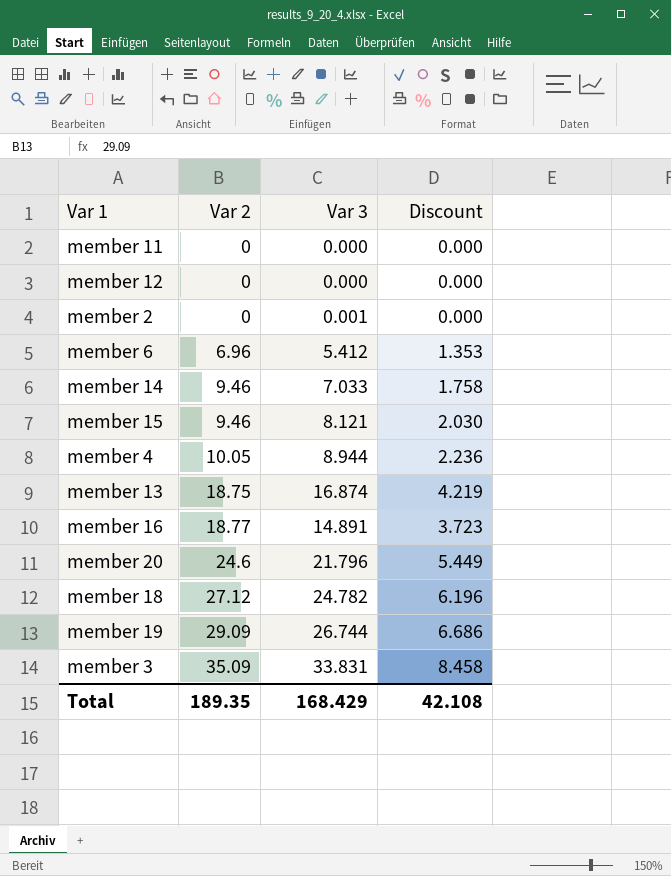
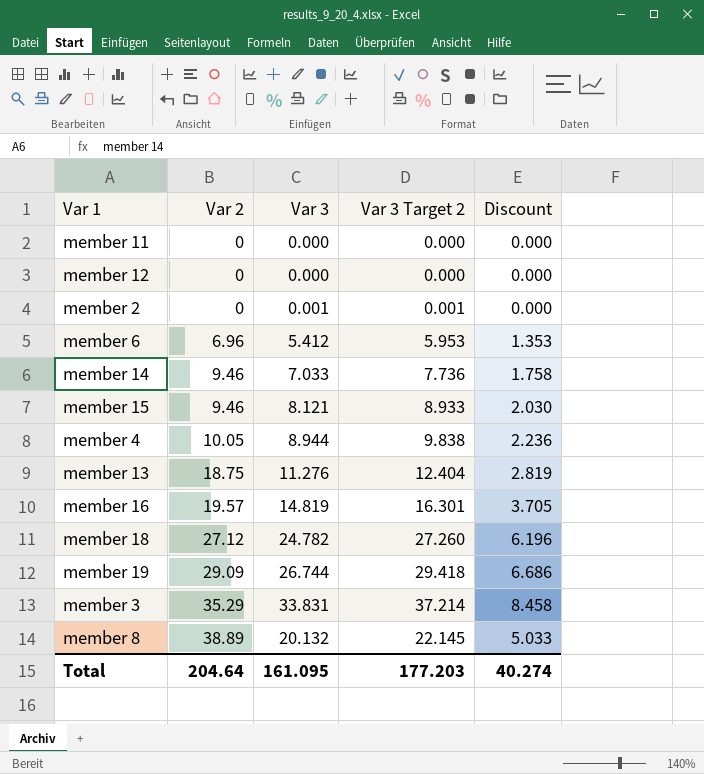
column Var 3 Target 2 | formula: none -> [Var 3] * 1.1
row member 20: 24.6 | 21.796 | 5.449 -> none
member 13 | Var 3: 16.874 -> 11.276
member 13 | Discount: 4.219 -> 2.819
member 16 | Var 2: 18.77 -> 19.57
member 16 | Var 3: 14.891 -> 14.819
member 16 | Discount: 3.723 -> 3.705
member 3 | Var 2: 35.09 -> 35.29
row member 8: none -> 38.89 | 20.132 | 22.145 | 5.033
Total | Var 2: 189.35 -> 204.64
Total | Var 3: 168.429 -> 161.095
Total | Discount: 42.108 -> 40.274

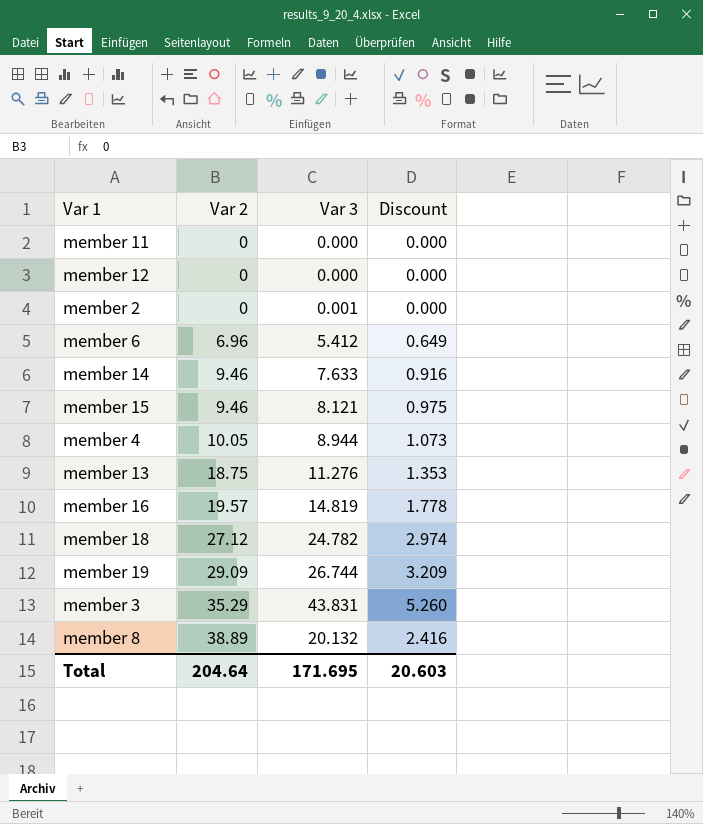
column Var 3 Target 2 | formula: [Var 3] * 1.1 -> none
column Discount | formula: [Var 3] * 0.25 -> [Var 3] * 0.12
member 14 | Var 3: 7.033 -> 7.633
member 3 | Var 3: 33.831 -> 43.831
Total | Var 3: 161.095 -> 171.695
Total | Discount: 40.274 -> 20.603

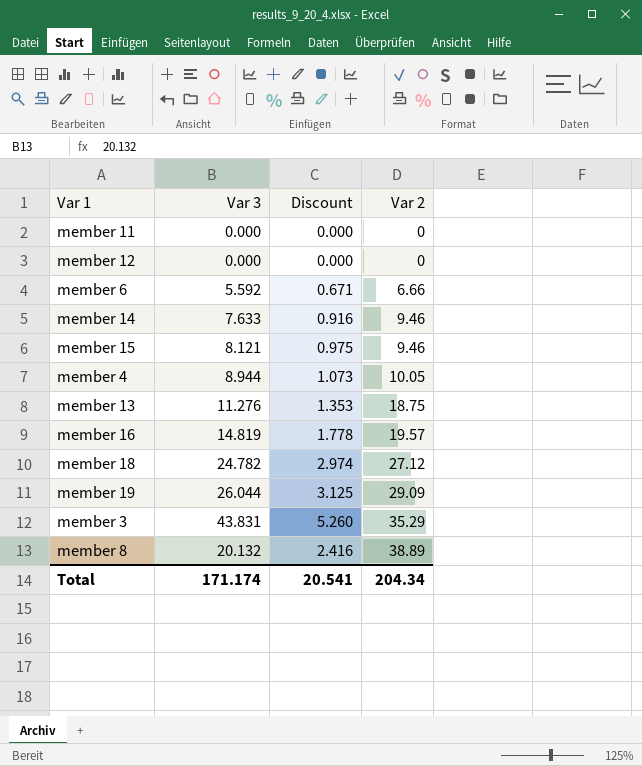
column Var 2 | position: 2 -> 4
row member 2: 0 | 0.001 | 0.000 -> none
member 6 | Var 3: 5.412 -> 5.592
member 6 | Discount: 0.649 -> 0.671
member 6 | Var 2: 6.96 -> 6.66
member 19 | Var 3: 26.744 -> 26.044
member 19 | Discount: 3.209 -> 3.125
Total | Var 3: 171.695 -> 171.174
Total | Discount: 20.603 -> 20.541
Total | Var 2: 204.64 -> 204.34

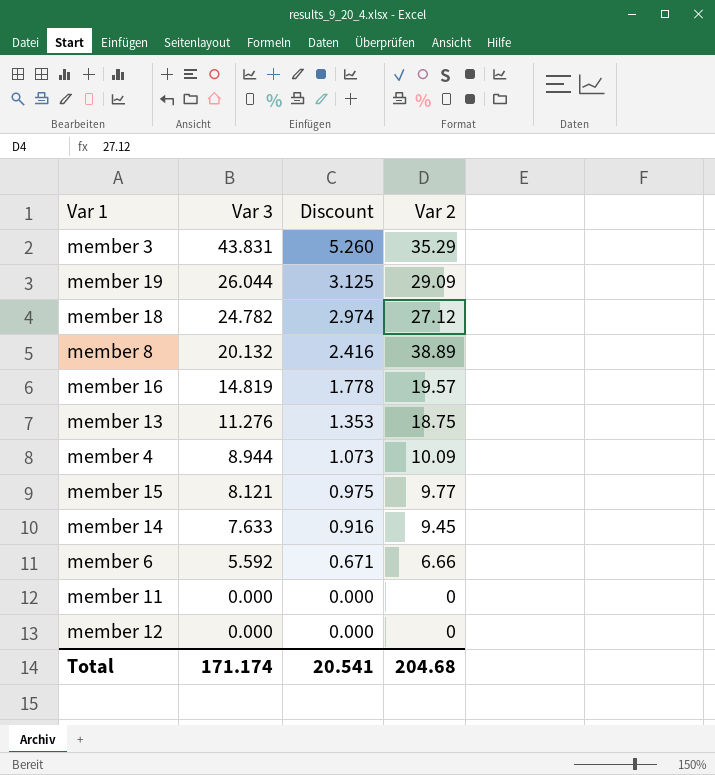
row order: Var 2 ascending -> Var 3 descending
member 4 | Var 2: 10.05 -> 10.09
member 15 | Var 2: 9.46 -> 9.77
member 14 | Var 2: 9.46 -> 9.45
Total | Var 2: 204.34 -> 204.68

